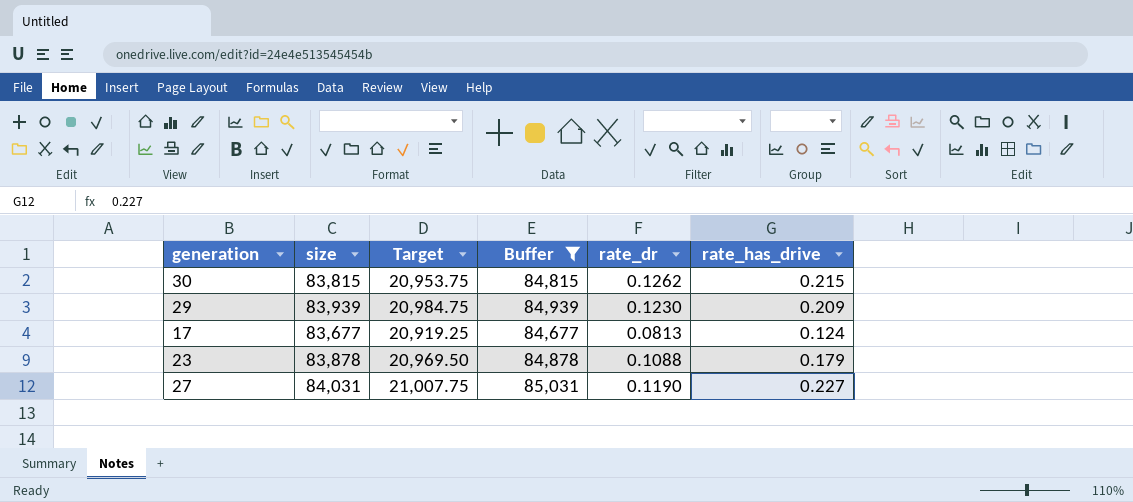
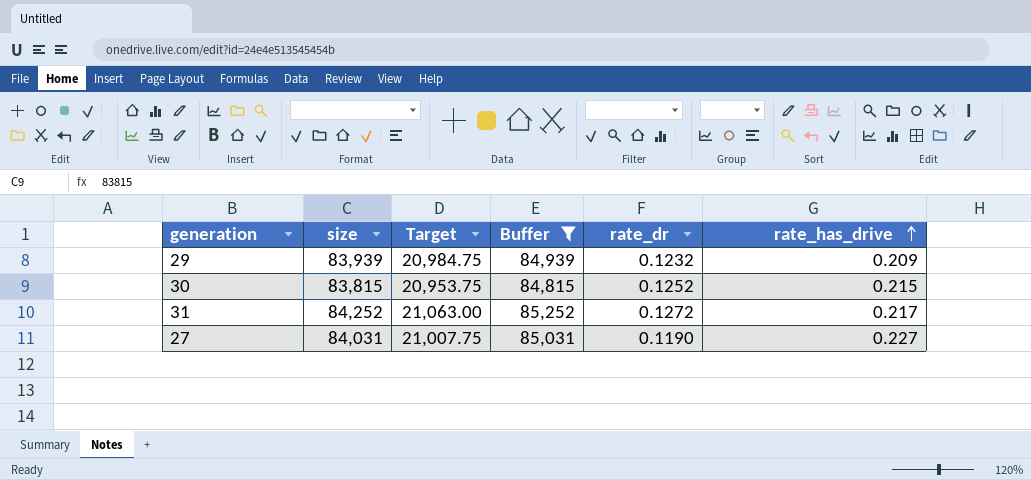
row order: none -> rate_has_drive ascending
row 17: 83,677 | 20,919.25 | 84,677 | 0.0813 | 0.124 -> none
row 23: 83,878 | 20,969.50 | 84,878 | 0.1088 | 0.179 -> none
29 | rate_dr: 0.1230 -> 0.1232
30 | rate_dr: 0.1262 -> 0.1252
row 31: none -> 84,252 | 21,063.00 | 85,252 | 0.1272 | 0.217

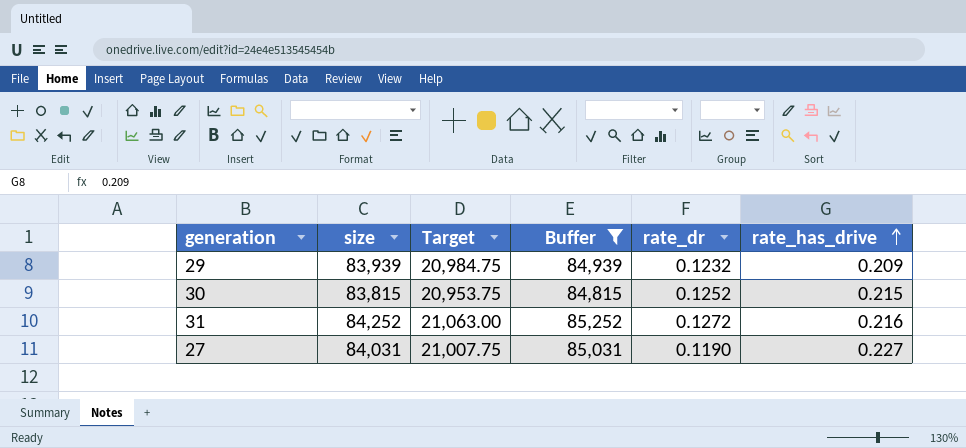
31 | rate_has_drive: 0.217 -> 0.216

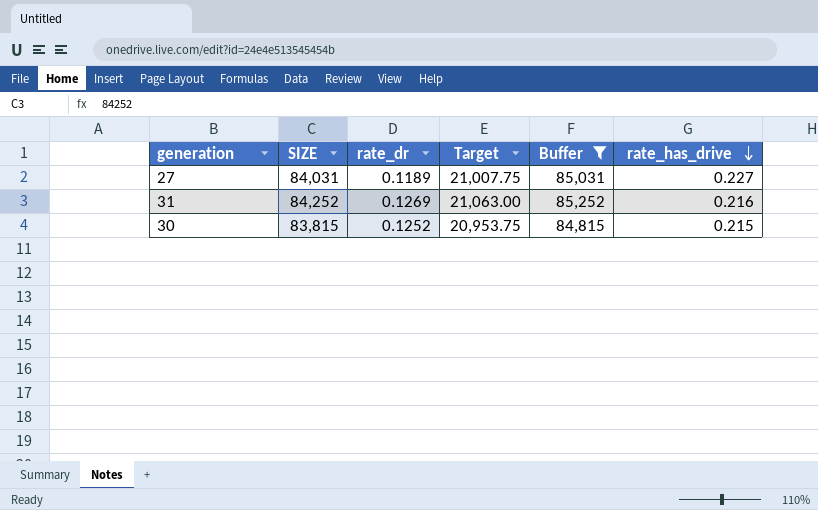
row order: rate_has_drive ascending -> rate_has_drive descending
column name: size -> SIZE
column rate_dr | position: 5 -> 3
row 29: 83,939 | 20,984.75 | 84,939 | 0.1232 | 0.209 -> none
27 | rate_dr: 0.1190 -> 0.1189
31 | rate_dr: 0.1272 -> 0.1269

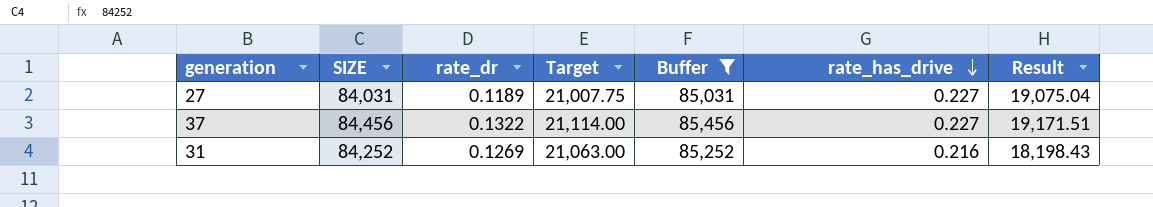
column Result | formula: none -> [SIZE] * [rate_has_drive]
row 30: 83,815 | 0.1252 | 20,953.75 | 84,815 | 0.215 -> none
row 37: none -> 84,456 | 0.1322 | 21,114.00 | 85,456 | 0.227 | 19,171.51

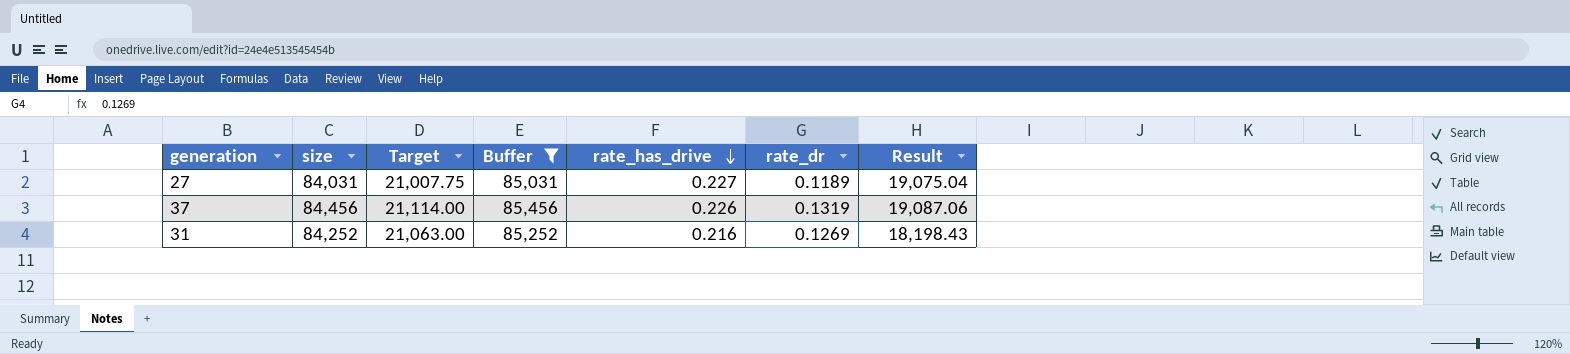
column name: SIZE -> size
column rate_dr | position: 3 -> 6
37 | rate_has_drive: 0.227 -> 0.226
37 | rate_dr: 0.1322 -> 0.1319
37 | Result: 19,171.51 -> 19,087.06

